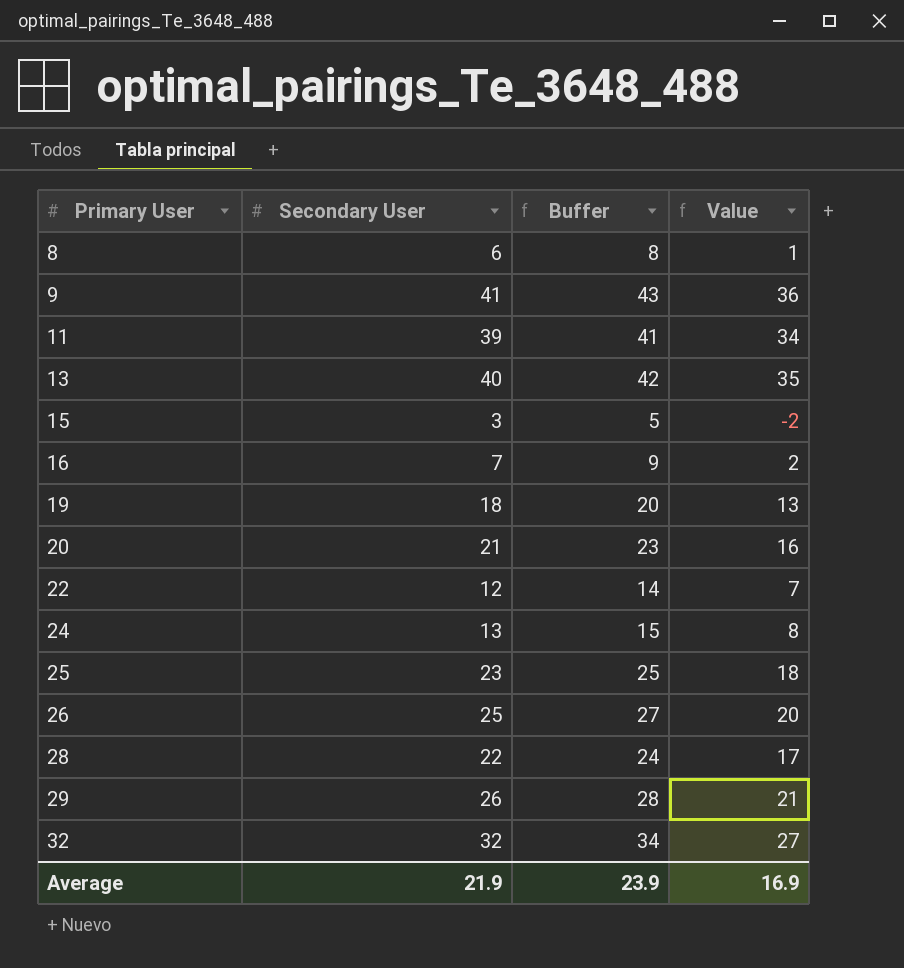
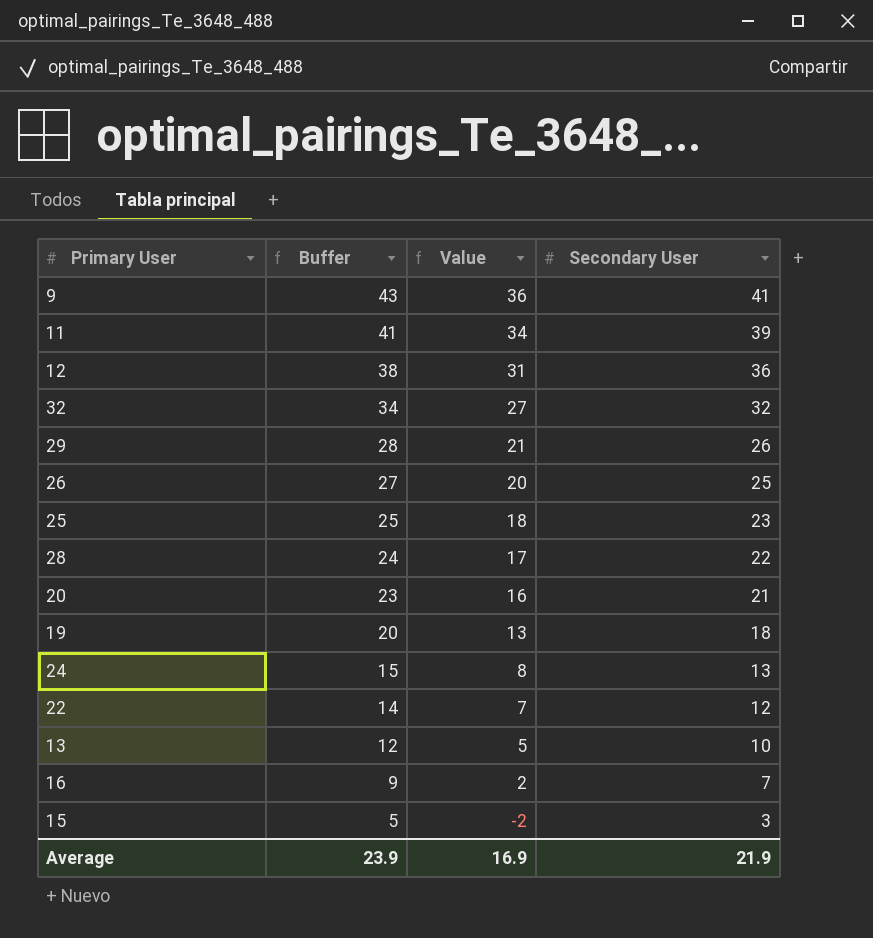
row order: Primary User ascending -> Buffer descending
column Secondary User | position: 2 -> 4
row 8: 6 | 8 | 1 -> none
row 12: none -> 38 | 31 | 36
13 | Buffer: 42 -> 12
13 | Value: 35 -> 5
13 | Secondary User: 40 -> 10

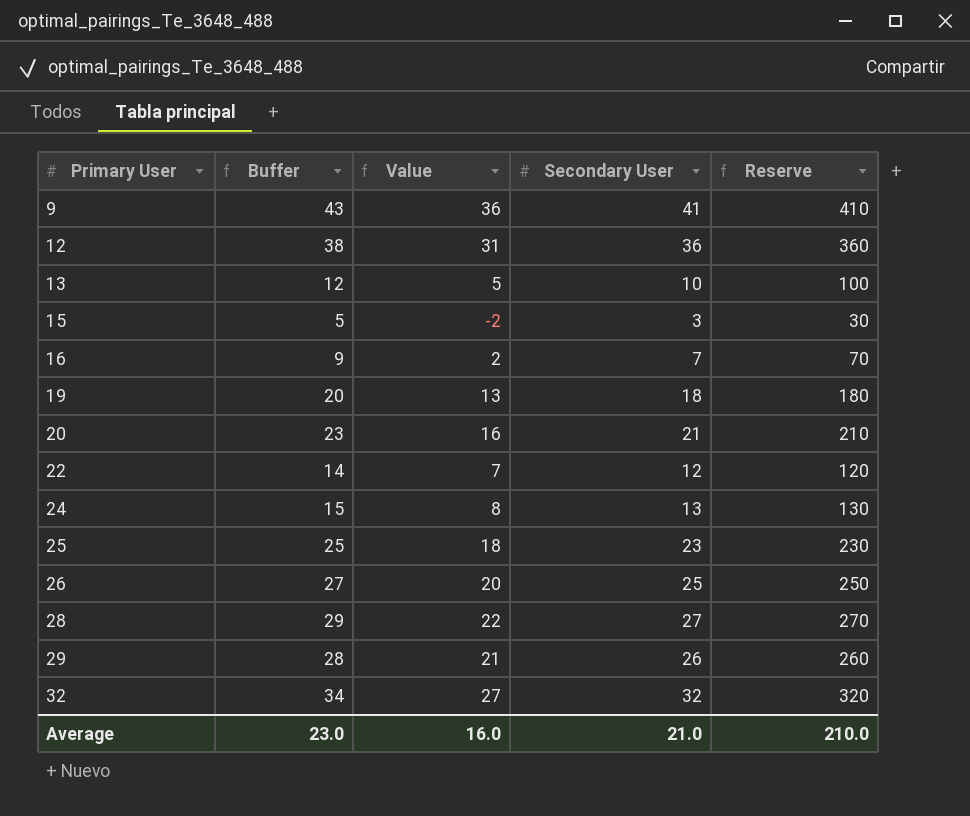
row order: Buffer descending -> Primary User ascending
column Reserve | formula: none -> [Secondary User] * 10
row 11: 41 | 34 | 39 -> none
28 | Buffer: 24 -> 29
28 | Value: 17 -> 22
28 | Secondary User: 22 -> 27
Average | Buffer: 23.9 -> 23.0
Average | Value: 16.9 -> 16.0
Average | Secondary User: 21.9 -> 21.0

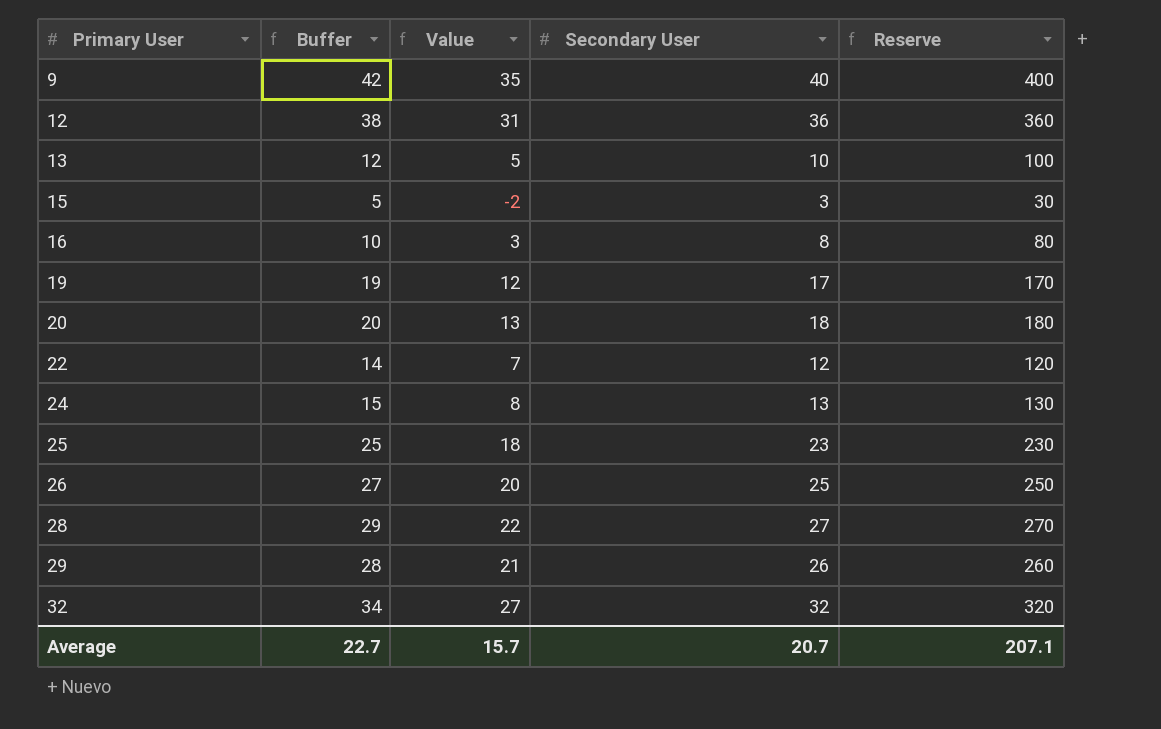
9 | Buffer: 43 -> 42
9 | Value: 36 -> 35
9 | Secondary User: 41 -> 40
9 | Reserve: 410 -> 400
16 | Buffer: 9 -> 10
16 | Value: 2 -> 3
16 | Secondary User: 7 -> 8
16 | Reserve: 70 -> 80
19 | Buffer: 20 -> 19
19 | Value: 13 -> 12
19 | Secondary User: 18 -> 17
19 | Reserve: 180 -> 170
20 | Buffer: 23 -> 20
20 | Value: 16 -> 13
20 | Secondary User: 21 -> 18
20 | Reserve: 210 -> 180
Average | Buffer: 23.0 -> 22.7
Average | Value: 16.0 -> 15.7
Average | Secondary User: 21.0 -> 20.7
Average | Reserve: 210.0 -> 207.1

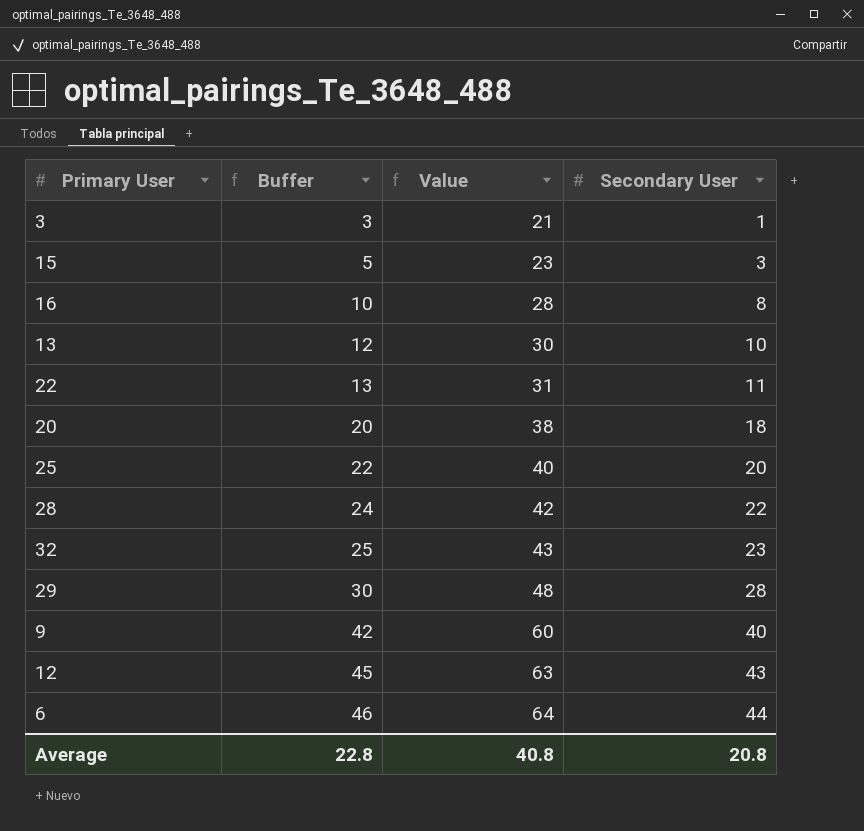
row order: Primary User ascending -> Buffer ascending
column Reserve | formula: [Secondary User] * 10 -> none
column Value | formula: [Secondary User] - 5 -> [Secondary User] + 20
row 19: 19 | 12 | 17 | 170 -> none
row 24: 15 | 8 | 13 | 130 -> none
row 26: 27 | 20 | 25 | 250 -> none
row 3: none -> 3 | 21 | 1
22 | Buffer: 14 -> 13
22 | Secondary User: 12 -> 11
25 | Buffer: 25 -> 22
25 | Secondary User: 23 -> 20
28 | Buffer: 29 -> 24
28 | Secondary User: 27 -> 22
32 | Buffer: 34 -> 25
32 | Secondary User: 32 -> 23
29 | Buffer: 28 -> 30
29 | Secondary User: 26 -> 28
12 | Buffer: 38 -> 45
12 | Secondary User: 36 -> 43
row 6: none -> 46 | 64 | 44
Average | Buffer: 22.7 -> 22.8
Average | Value: 15.7 -> 40.8
Average | Secondary User: 20.7 -> 20.8

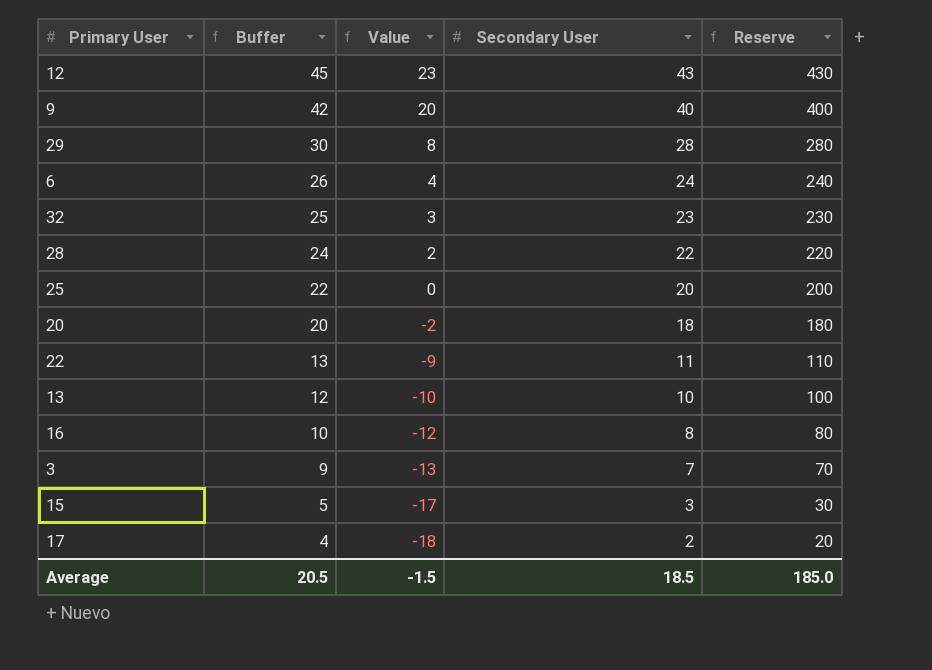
row order: Buffer ascending -> Buffer descending
column Value | formula: [Secondary User] + 20 -> [Secondary User] - 20
column Reserve | formula: none -> [Secondary User] * 10
6 | Buffer: 46 -> 26
6 | Secondary User: 44 -> 24
3 | Buffer: 3 -> 9
3 | Secondary User: 1 -> 7
row 17: none -> 4 | -18 | 2 | 20
Average | Buffer: 22.8 -> 20.5
Average | Value: 40.8 -> -1.5
Average | Secondary User: 20.8 -> 18.5

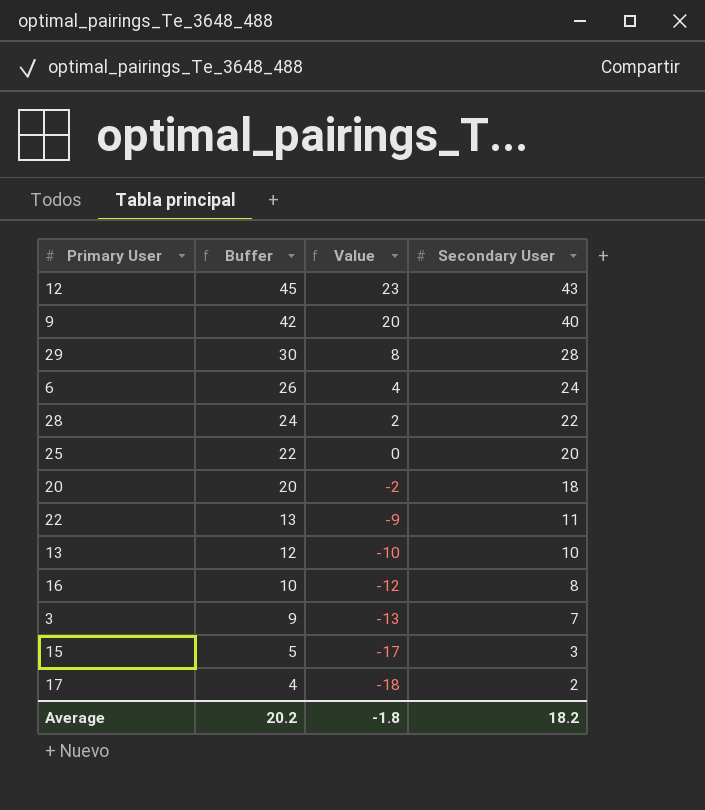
column Reserve | formula: [Secondary User] * 10 -> none
row 32: 25 | 3 | 23 | 230 -> none
Average | Buffer: 20.5 -> 20.2
Average | Value: -1.5 -> -1.8
Average | Secondary User: 18.5 -> 18.2

